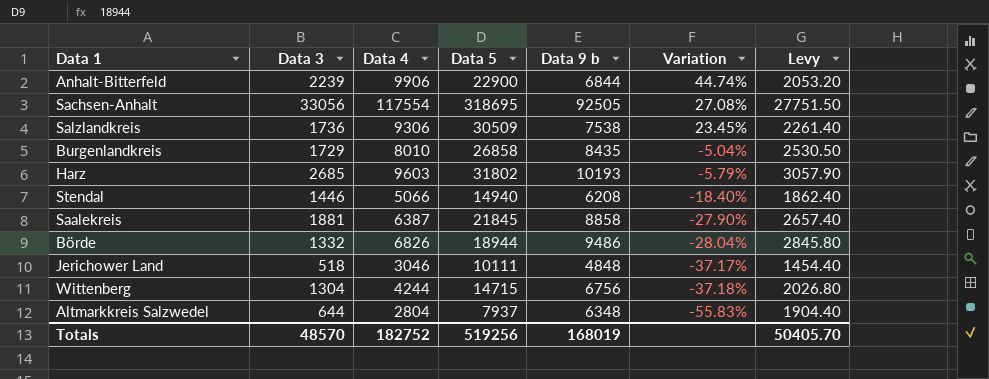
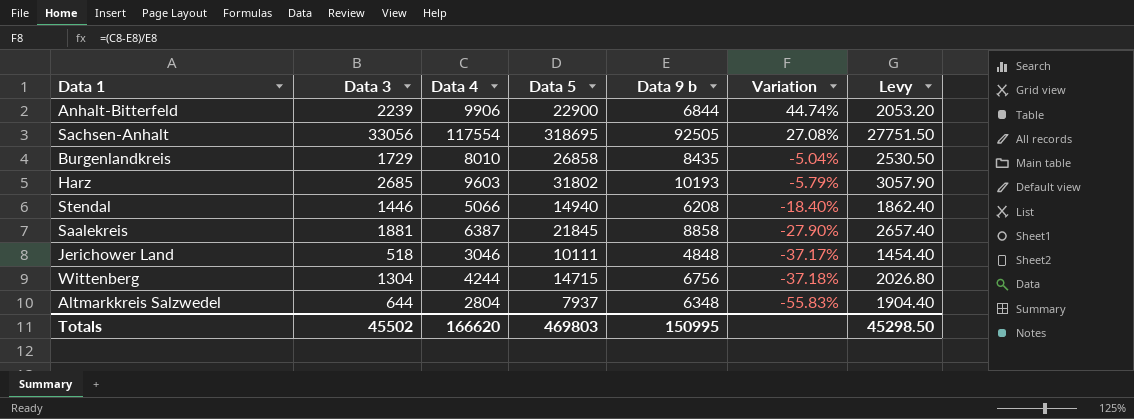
row Salzlandkreis: 1736 | 9306 | 30509 | 7538 | 23.45% | 2261.40 -> none
row Börde: 1332 | 6826 | 18944 | 9486 | -28.04% | 2845.80 -> none
Totals | Data 3: 48570 -> 45502
Totals | Data 4: 182752 -> 166620
Totals | Data 5: 519256 -> 469803
Totals | Data 9 b: 168019 -> 150995
Totals | Levy: 50405.70 -> 45298.50

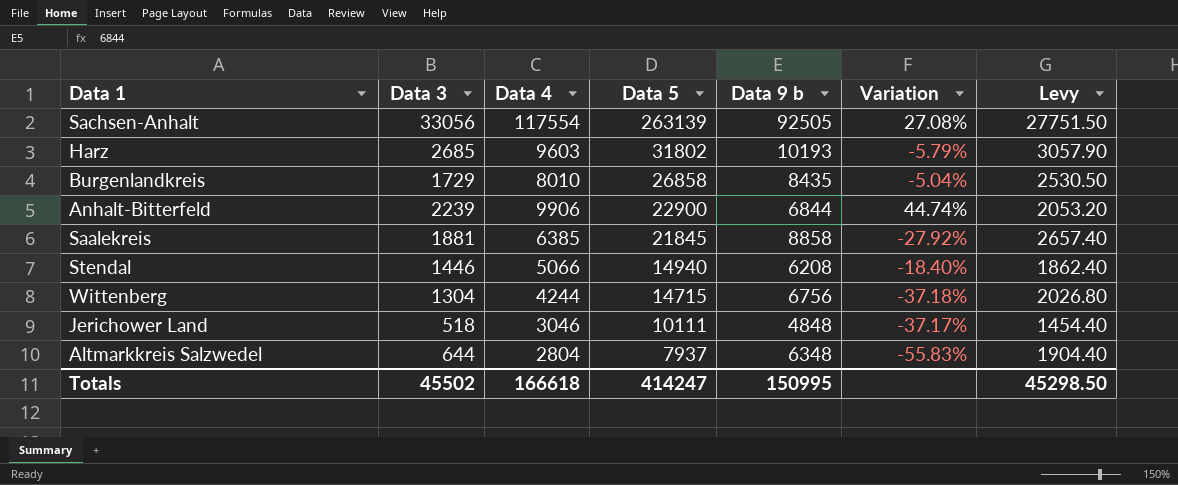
row order: Variation descending -> Data 5 descending
Sachsen-Anhalt | Data 5: 318695 -> 263139
Saalekreis | Data 4: 6387 -> 6385
Saalekreis | Variation: -27.90% -> -27.92%
Totals | Data 4: 166620 -> 166618
Totals | Data 5: 469803 -> 414247

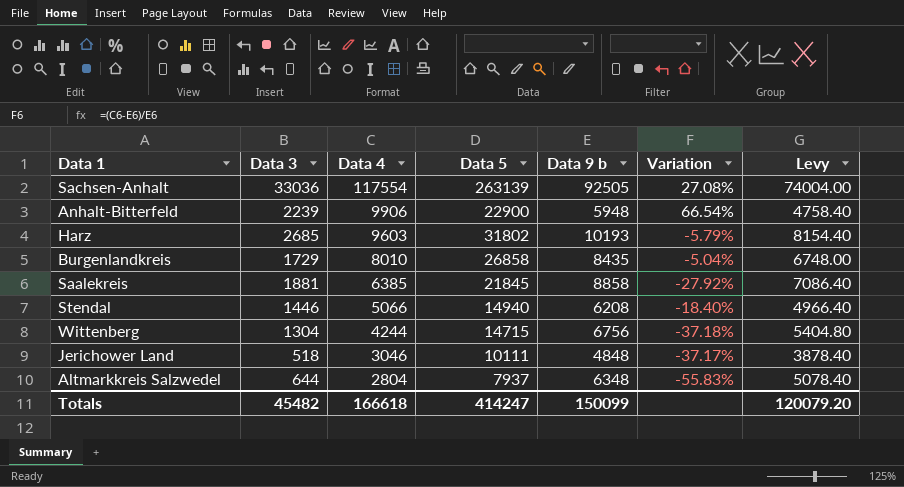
row order: Data 5 descending -> Data 4 descending
column Levy | formula: [Data 9 b] * 0.3 -> [Data 9 b] * 0.8
Sachsen-Anhalt | Data 3: 33056 -> 33036
Anhalt-Bitterfeld | Data 9 b: 6844 -> 5948
Anhalt-Bitterfeld | Variation: 44.74% -> 66.54%
Totals | Data 3: 45502 -> 45482
Totals | Data 9 b: 150995 -> 150099
Totals | Levy: 45298.50 -> 120079.20

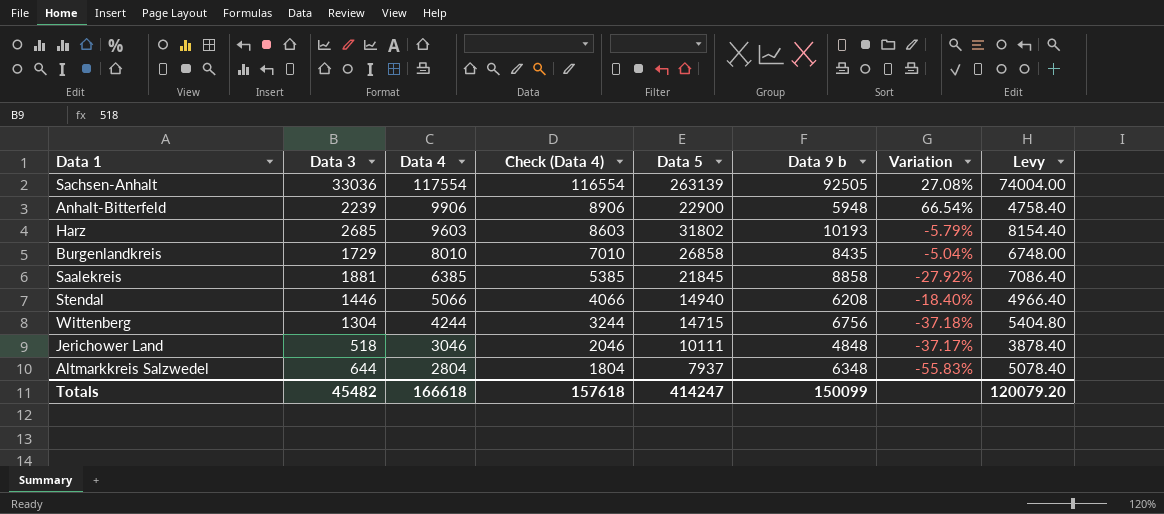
column Check (Data 4) | formula: none -> [Data 4] - 1000

